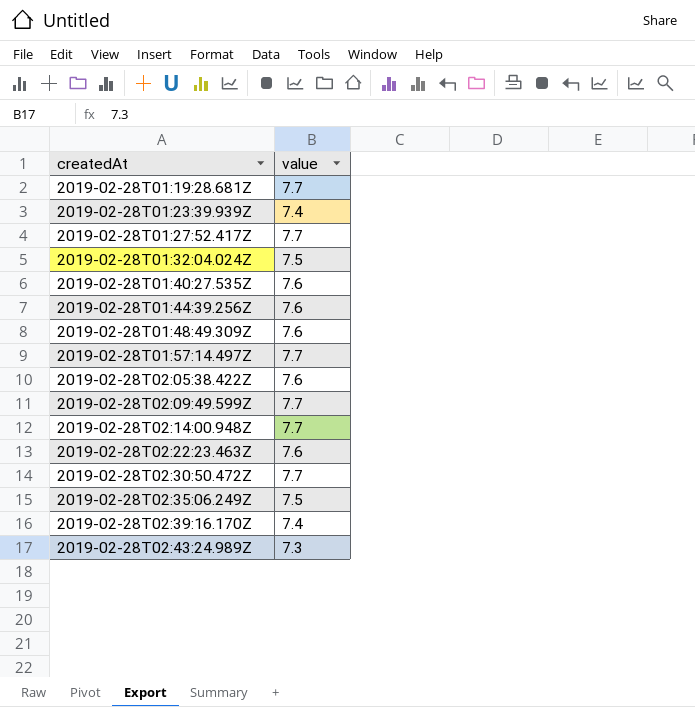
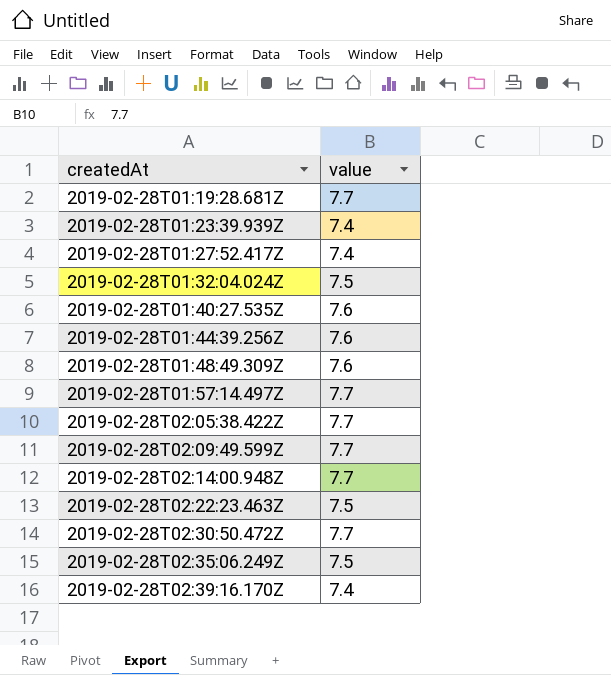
row 2019-02-28T02:43:24.989Z: 7.3 -> none
2019-02-28T01:27:52.417Z | value: 7.7 -> 7.4
2019-02-28T02:05:38.422Z | value: 7.6 -> 7.7
2019-02-28T02:22:23.463Z | value: 7.6 -> 7.5

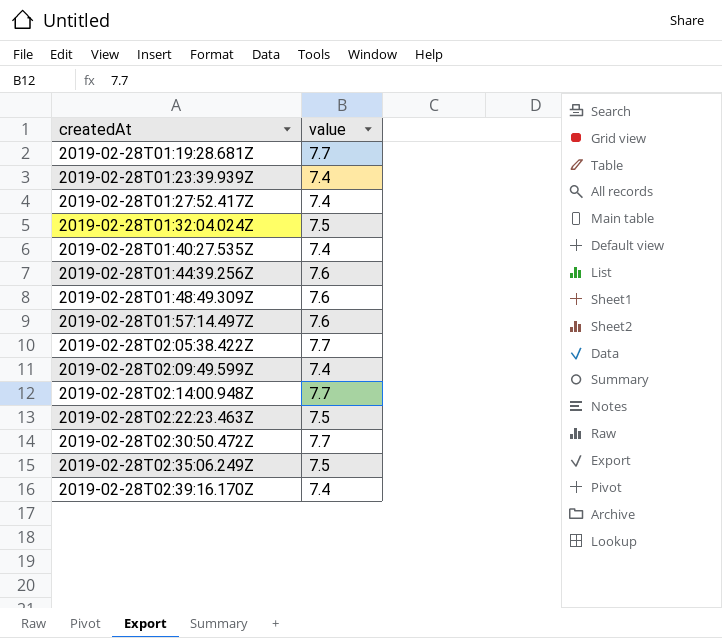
2019-02-28T01:40:27.535Z | value: 7.6 -> 7.4
2019-02-28T01:57:14.497Z | value: 7.7 -> 7.6
2019-02-28T02:09:49.599Z | value: 7.7 -> 7.4

